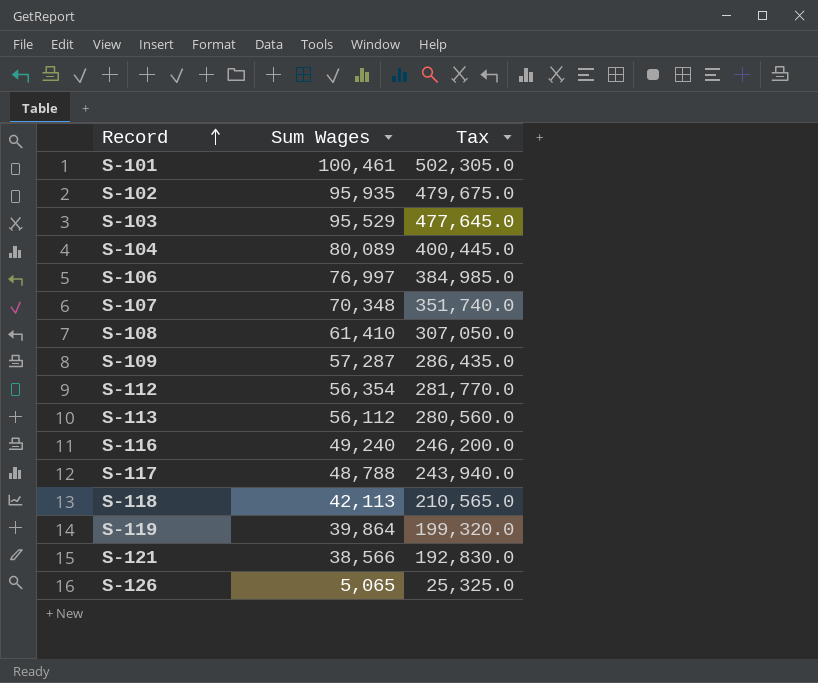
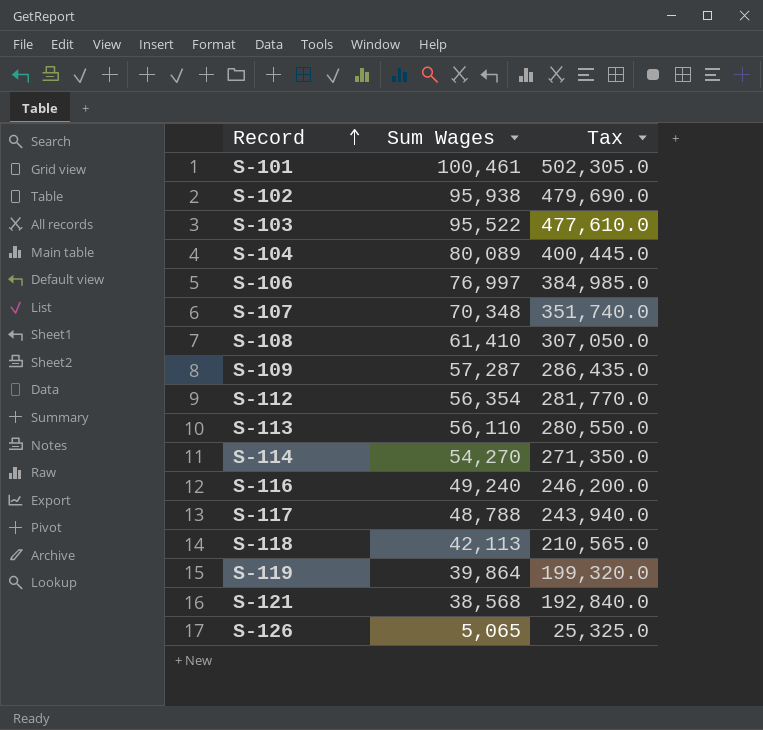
S-102 | Sum Wages: 95,935 -> 95,938
S-102 | Tax: 479,675.0 -> 479,690.0
S-103 | Sum Wages: 95,529 -> 95,522
S-103 | Tax: 477,645.0 -> 477,610.0
S-113 | Sum Wages: 56,112 -> 56,110
S-113 | Tax: 280,560.0 -> 280,550.0
row S-114: none -> 54,270 | 271,350.0
S-121 | Sum Wages: 38,566 -> 38,568
S-121 | Tax: 192,830.0 -> 192,840.0

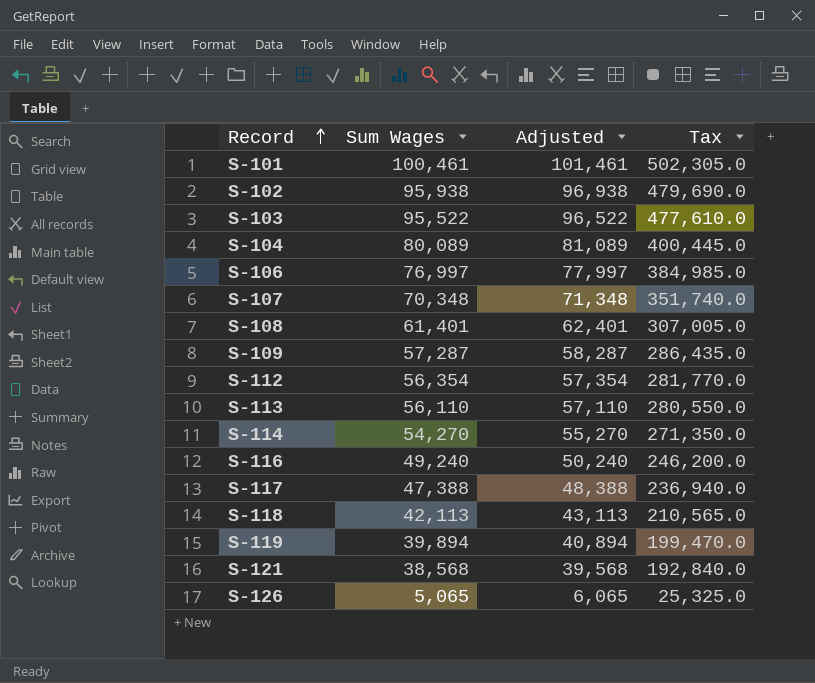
column Adjusted | formula: none -> [Sum Wages] + 1000
S-108 | Sum Wages: 61,410 -> 61,401
S-108 | Tax: 307,050.0 -> 307,005.0
S-117 | Sum Wages: 48,788 -> 47,388
S-117 | Tax: 243,940.0 -> 236,940.0
S-119 | Sum Wages: 39,864 -> 39,894
S-119 | Tax: 199,320.0 -> 199,470.0

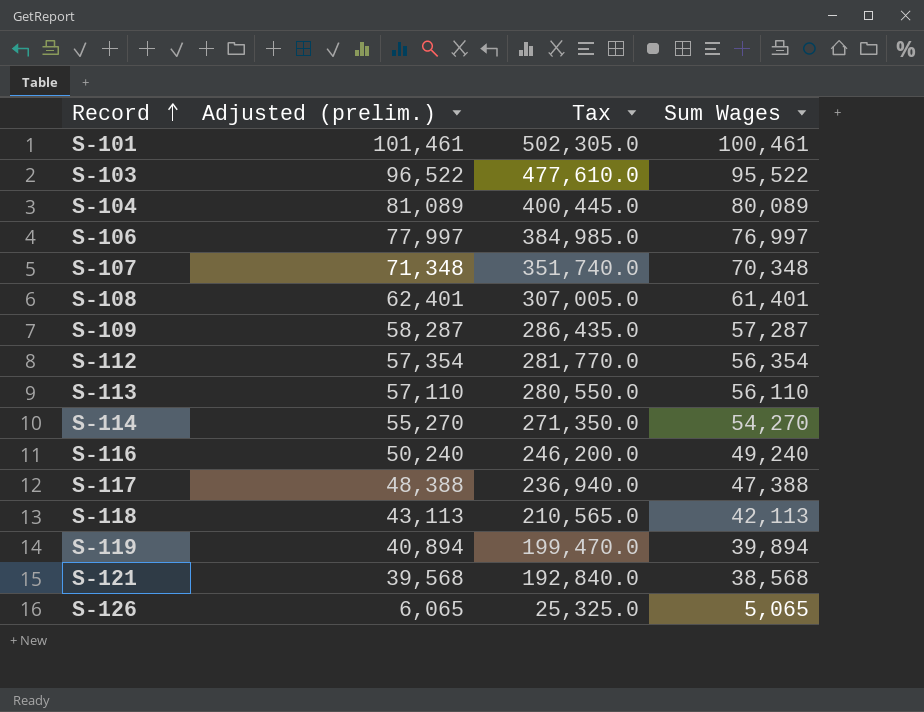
column name: Adjusted -> Adjusted (prelim.)
column Sum Wages | position: 2 -> 4
row S-102: 95,938 | 96,938 | 479,690.0 -> none

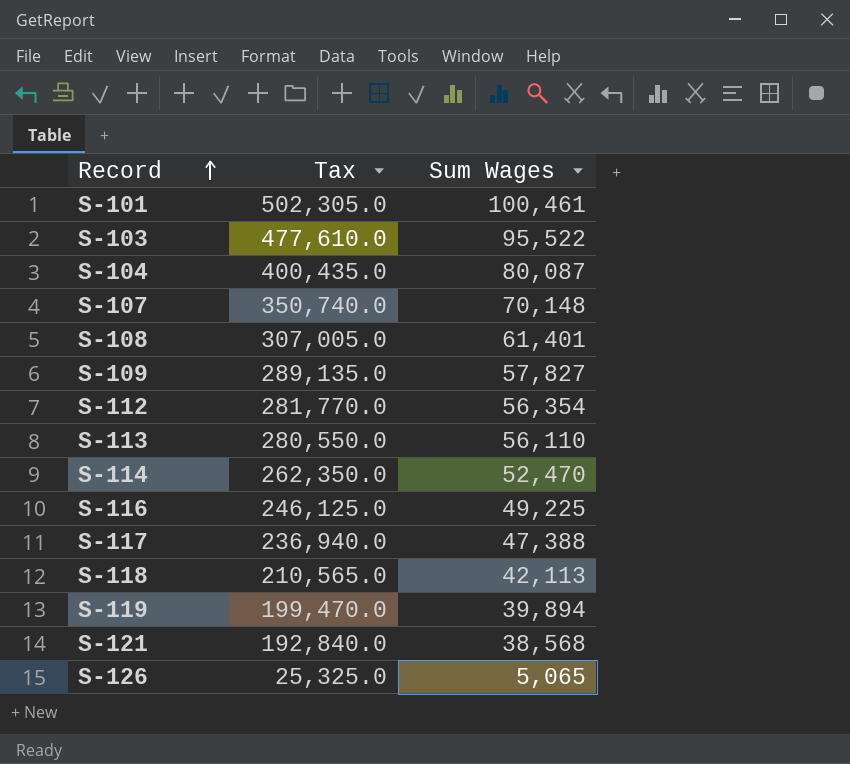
column Adjusted (prelim.) | formula: [Sum Wages] + 1000 -> none
row S-106: 77,997 | 384,985.0 | 76,997 -> none
S-104 | Tax: 400,445.0 -> 400,435.0
S-104 | Sum Wages: 80,089 -> 80,087
S-107 | Tax: 351,740.0 -> 350,740.0
S-107 | Sum Wages: 70,348 -> 70,148
S-109 | Tax: 286,435.0 -> 289,135.0
S-109 | Sum Wages: 57,287 -> 57,827
S-114 | Tax: 271,350.0 -> 262,350.0
S-114 | Sum Wages: 54,270 -> 52,470
S-116 | Tax: 246,200.0 -> 246,125.0
S-116 | Sum Wages: 49,240 -> 49,225

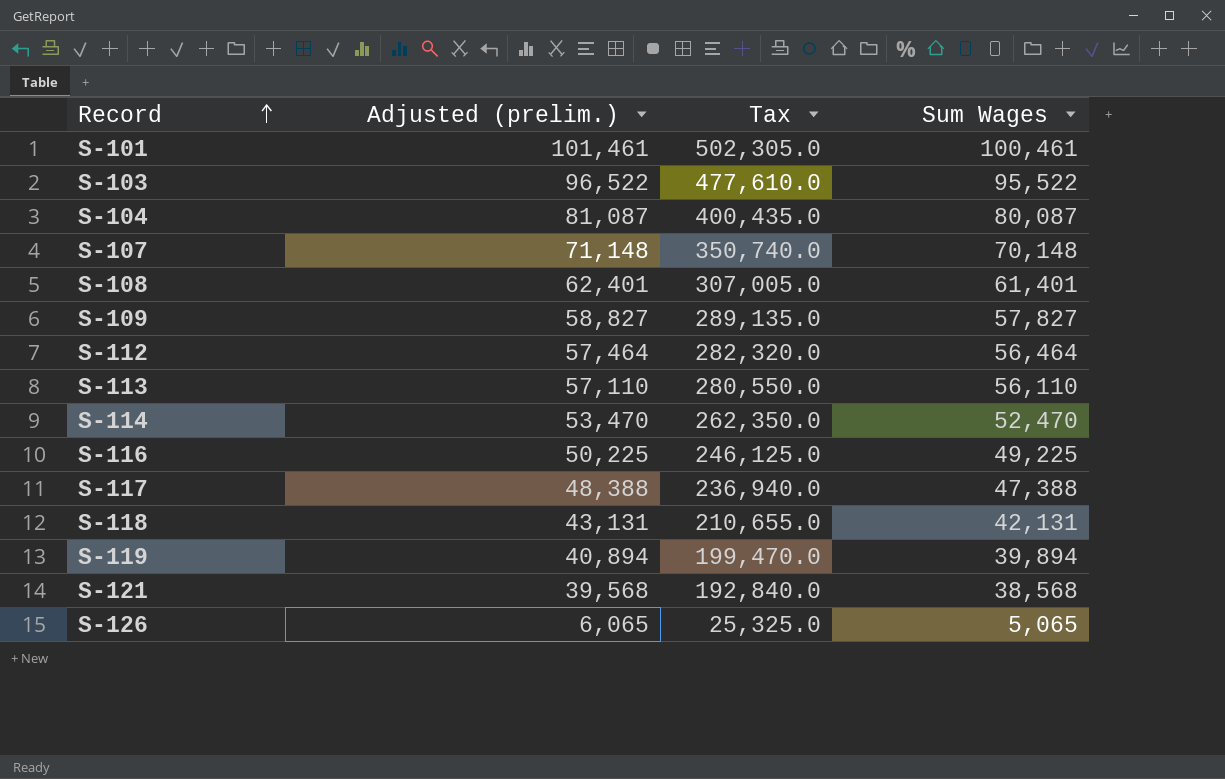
column Adjusted (prelim.) | formula: none -> [Sum Wages] + 1000
S-112 | Tax: 281,770.0 -> 282,320.0
S-112 | Sum Wages: 56,354 -> 56,464
S-118 | Tax: 210,565.0 -> 210,655.0
S-118 | Sum Wages: 42,113 -> 42,131

